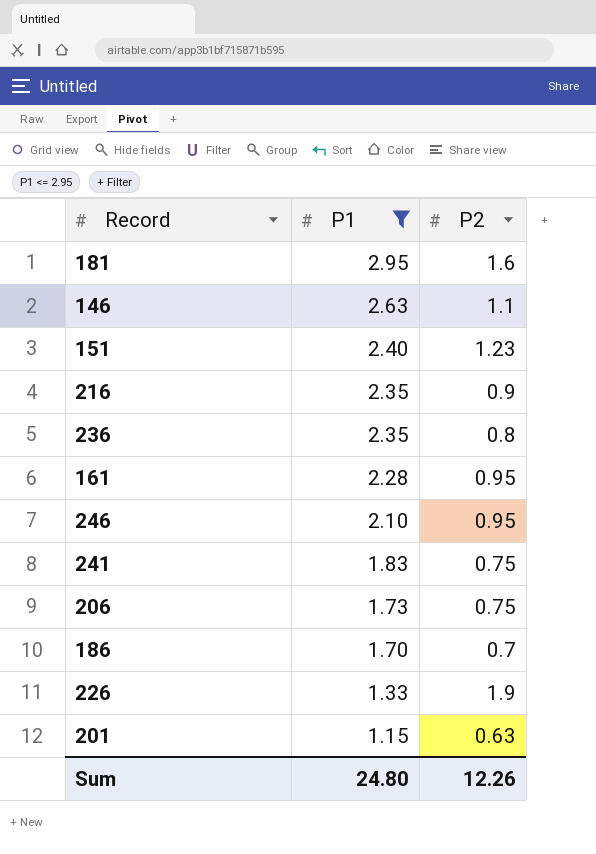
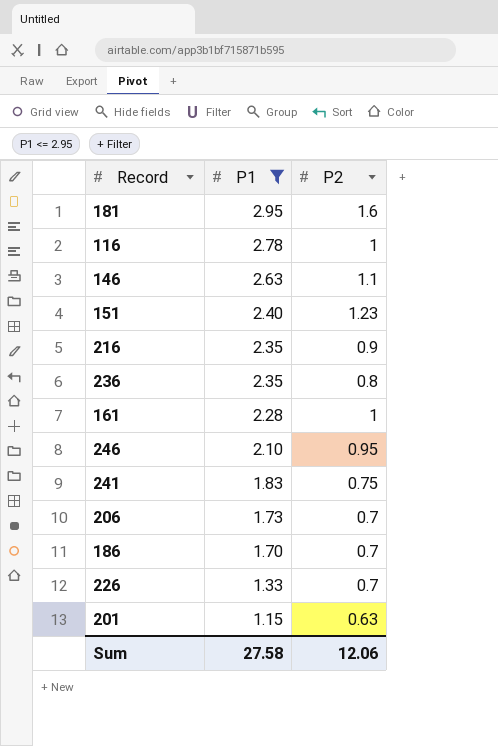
row 116: none -> 2.78 | 1
161 | P2: 0.95 -> 1
206 | P2: 0.75 -> 0.7
226 | P2: 1.9 -> 0.7
Sum | P1: 24.80 -> 27.58
Sum | P2: 12.26 -> 12.06

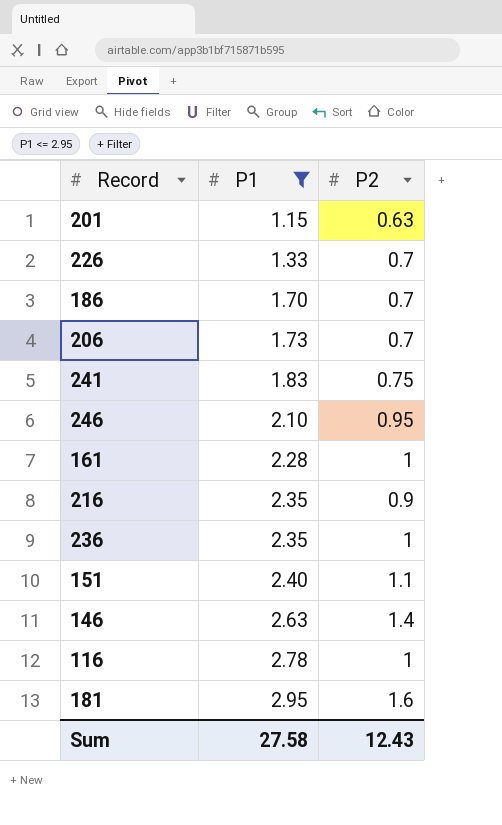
row order: P1 descending -> P1 ascending
236 | P2: 0.8 -> 1
151 | P2: 1.23 -> 1.1
146 | P2: 1.1 -> 1.4
Sum | P2: 12.06 -> 12.43

